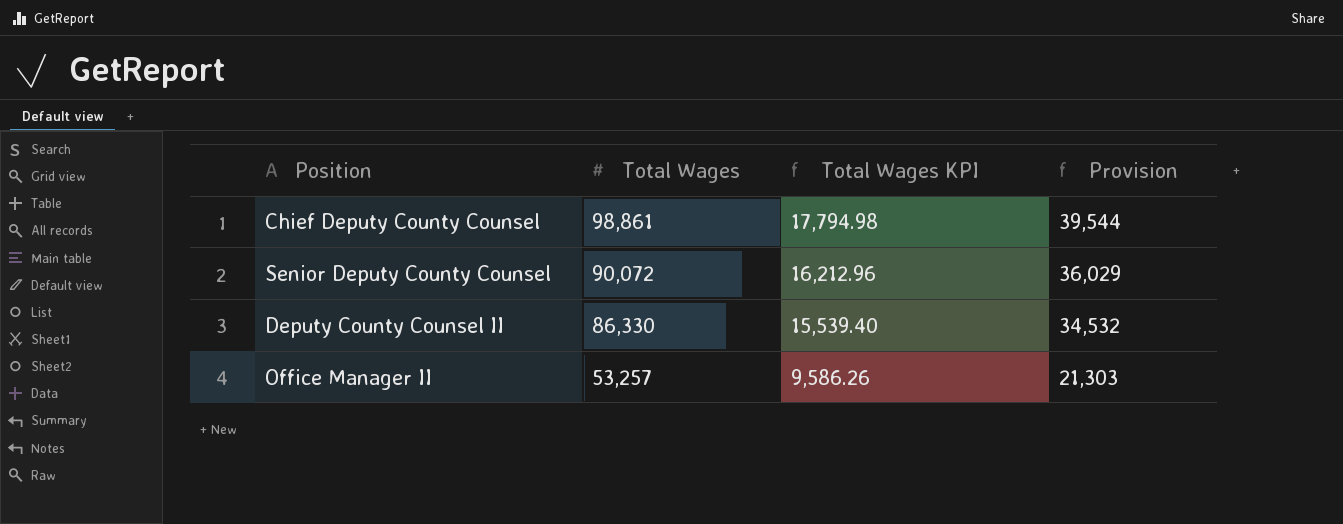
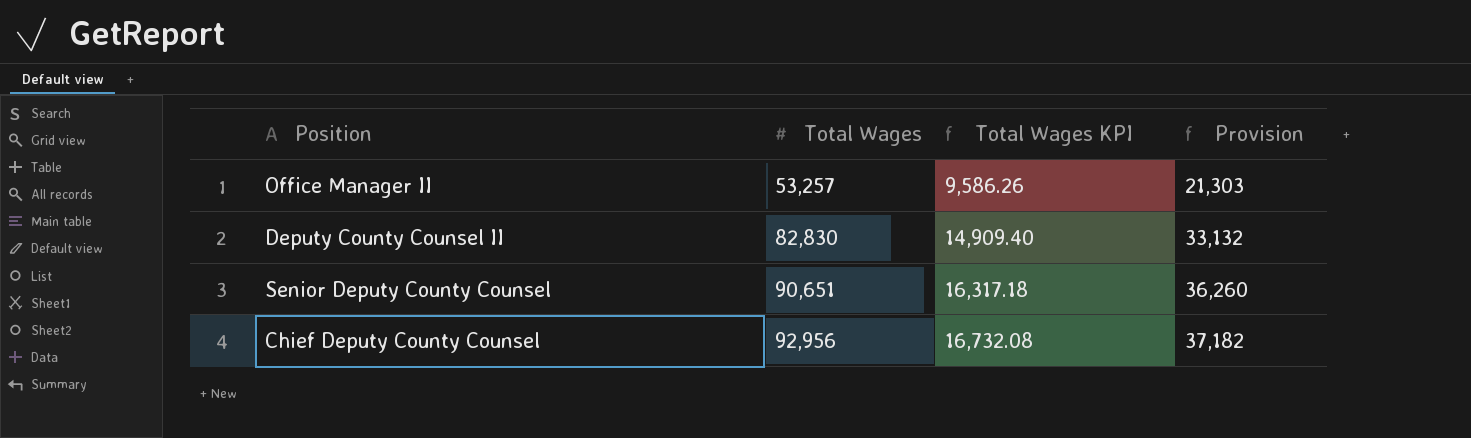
row order: Total Wages descending -> Total Wages ascending
Deputy County Counsel II | Total Wages: 86,330 -> 82,830
Deputy County Counsel II | Total Wages KPI: 15,539.40 -> 14,909.40
Deputy County Counsel II | Provision: 34,532 -> 33,132
Senior Deputy County Counsel | Total Wages: 90,072 -> 90,651
Senior Deputy County Counsel | Total Wages KPI: 16,212.96 -> 16,317.18
Senior Deputy County Counsel | Provision: 36,029 -> 36,260
Chief Deputy County Counsel | Total Wages: 98,861 -> 92,956
Chief Deputy County Counsel | Total Wages KPI: 17,794.98 -> 16,732.08
Chief Deputy County Counsel | Provision: 39,544 -> 37,182

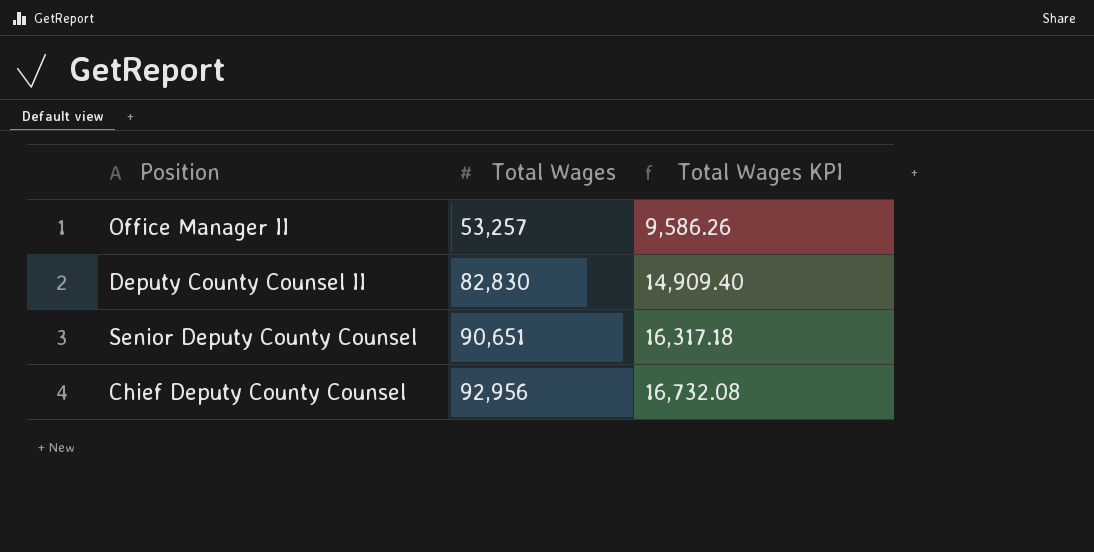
column Provision | formula: [Total Wages] * 0.4 -> none

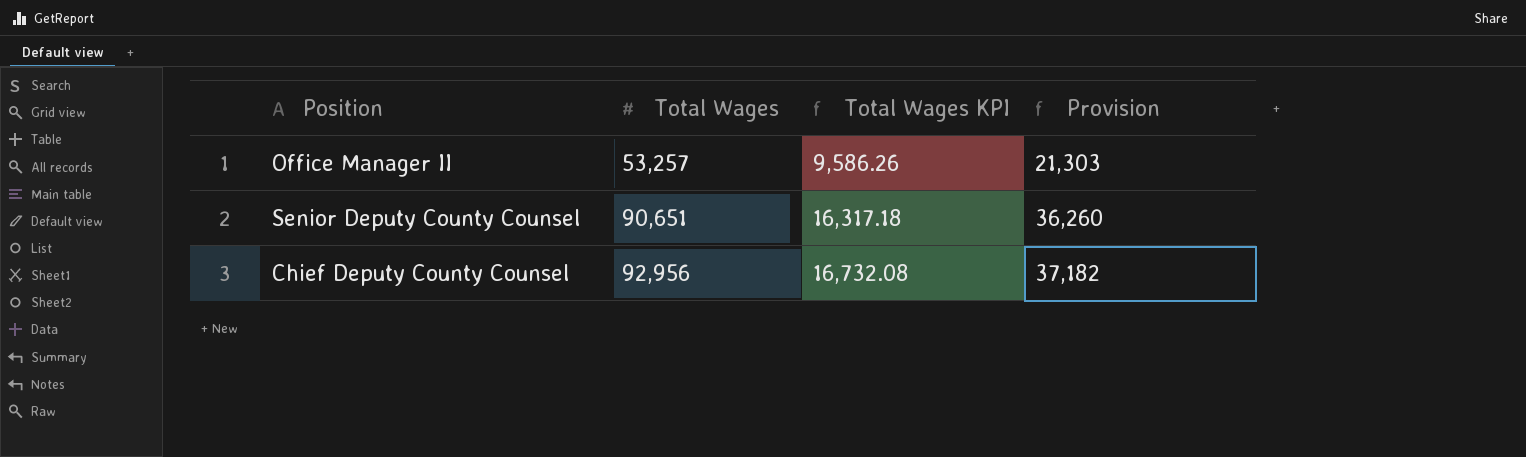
column Provision | formula: none -> [Total Wages] * 0.4
row Deputy County Counsel II: 82,830 | 14,909.40 -> none

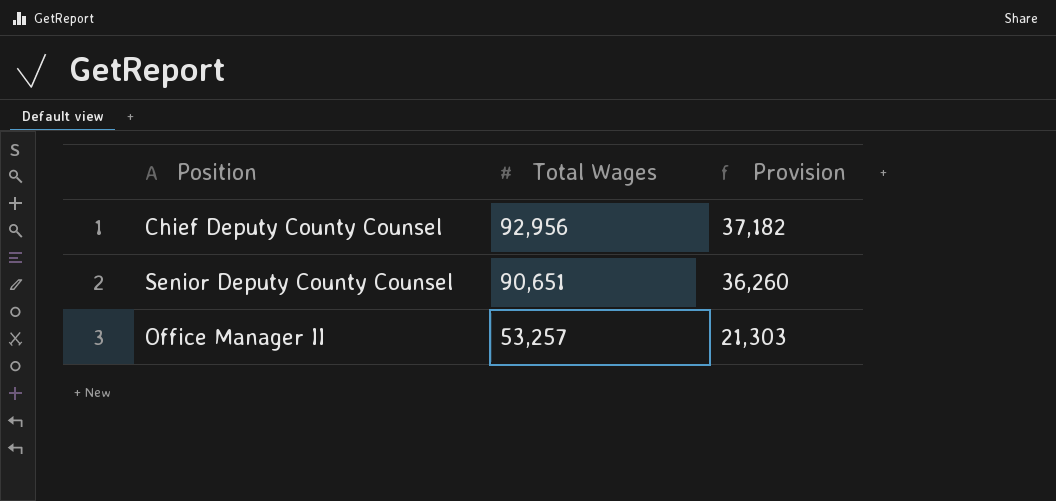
row order: Total Wages ascending -> Total Wages descending
column Total Wages KPI | formula: [Total Wages] * 0.18 -> none

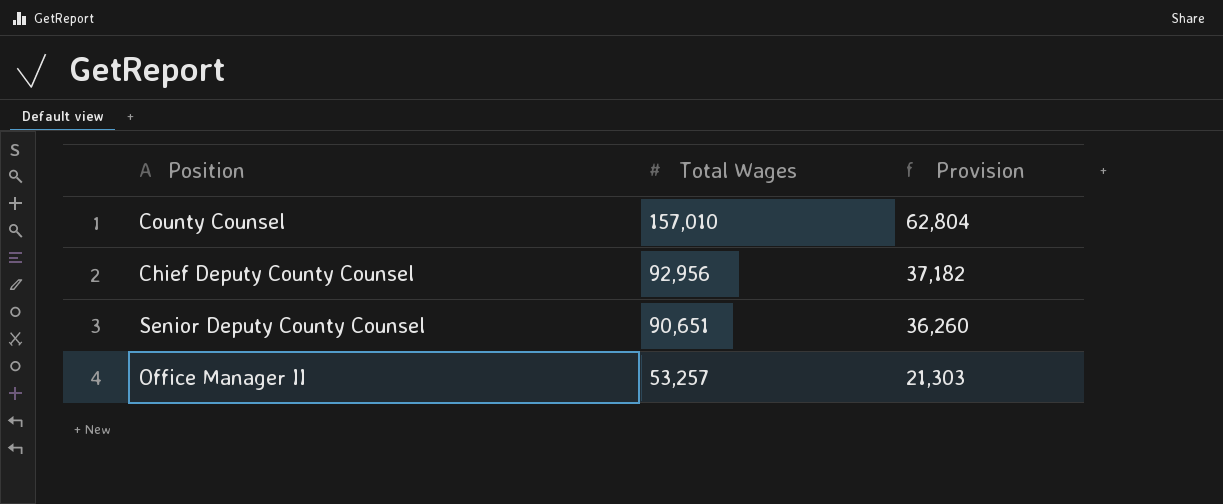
row County Counsel: none -> 157,010 | 62,804

